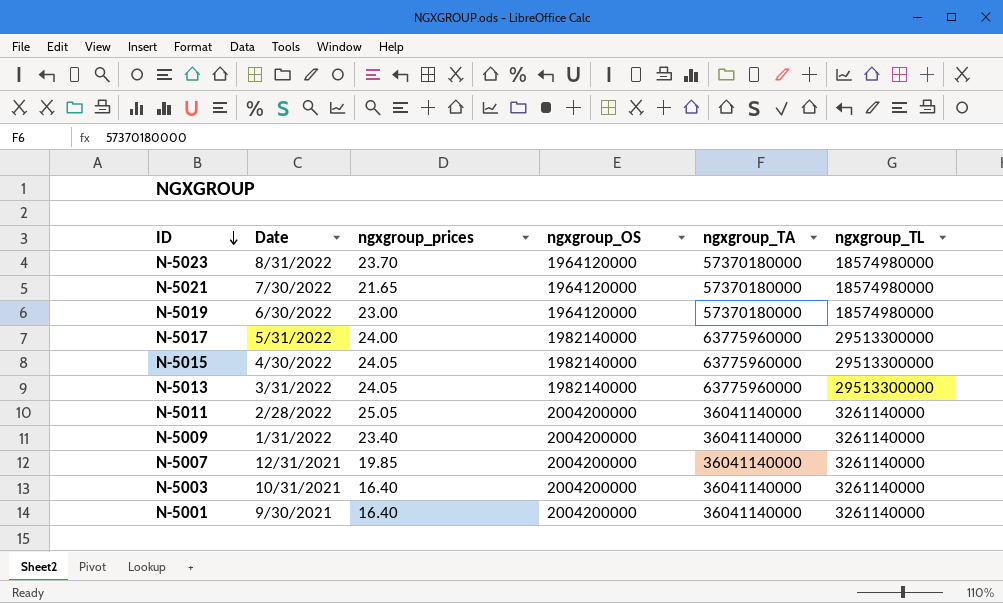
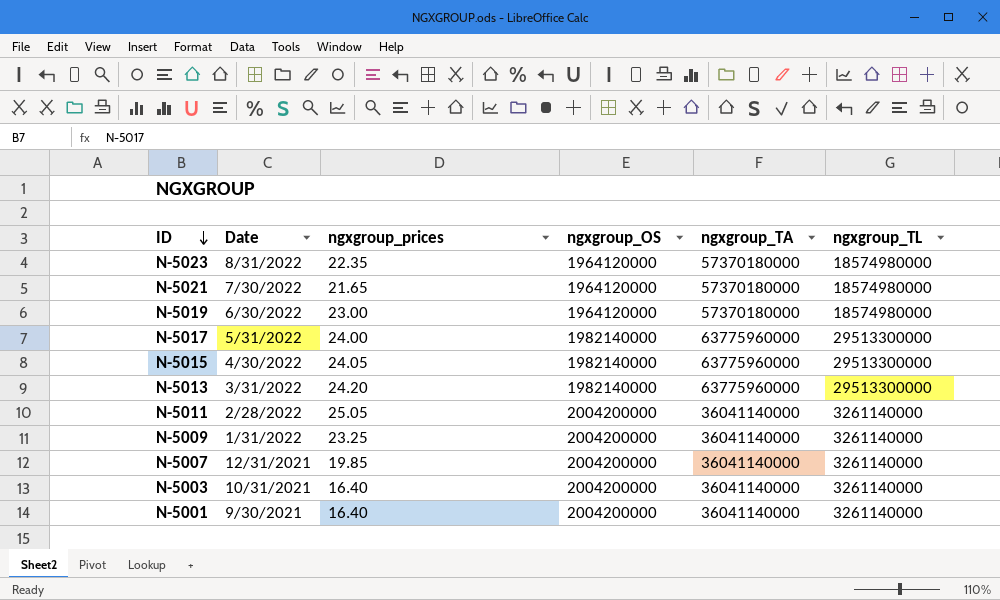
N-5023 | ngxgroup_prices: 23.70 -> 22.35
N-5013 | ngxgroup_prices: 24.05 -> 24.20
N-5009 | ngxgroup_prices: 23.40 -> 23.25

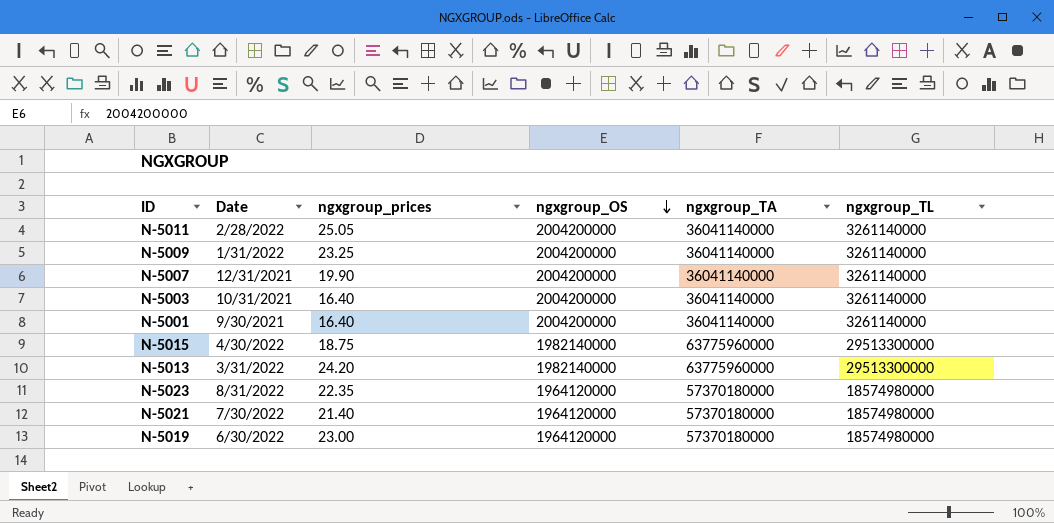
row order: ID descending -> ngxgroup_OS descending
row N-5017: 5/31/2022 | 24.00 | 1982140000 | 63775960000 | 29513300000 -> none
N-5007 | ngxgroup_prices: 19.85 -> 19.90
N-5015 | ngxgroup_prices: 24.05 -> 18.75
N-5021 | ngxgroup_prices: 21.65 -> 21.40

